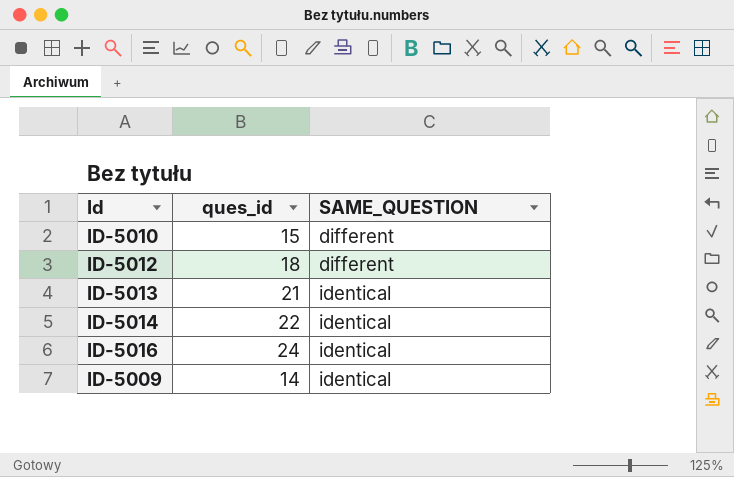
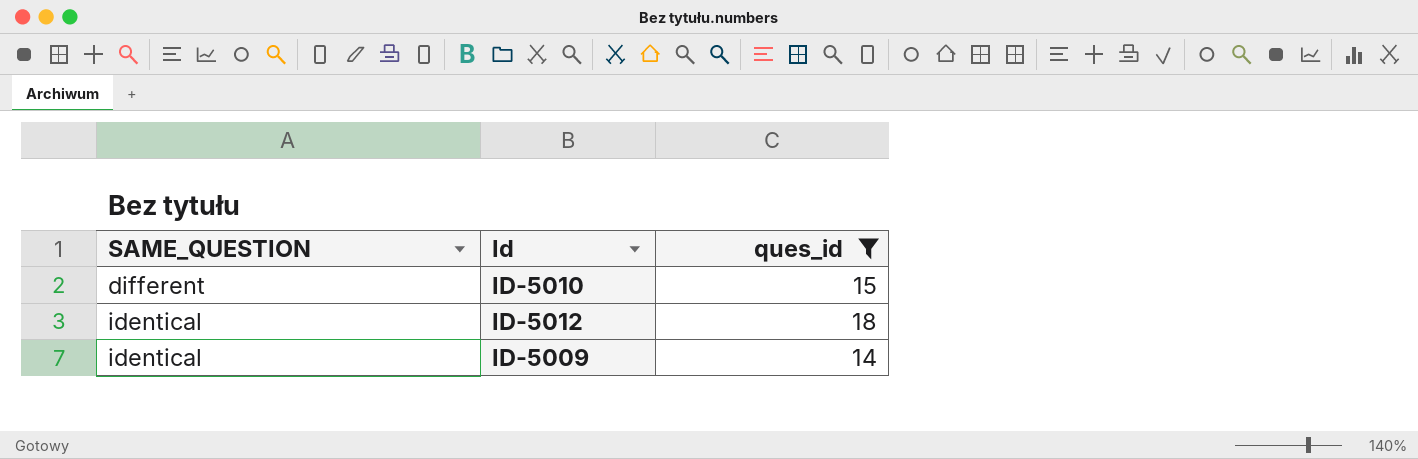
filter: none -> ques_id <= 18
column SAME_QUESTION | position: 3 -> 1
ID-5012 | SAME_QUESTION: different -> identical

